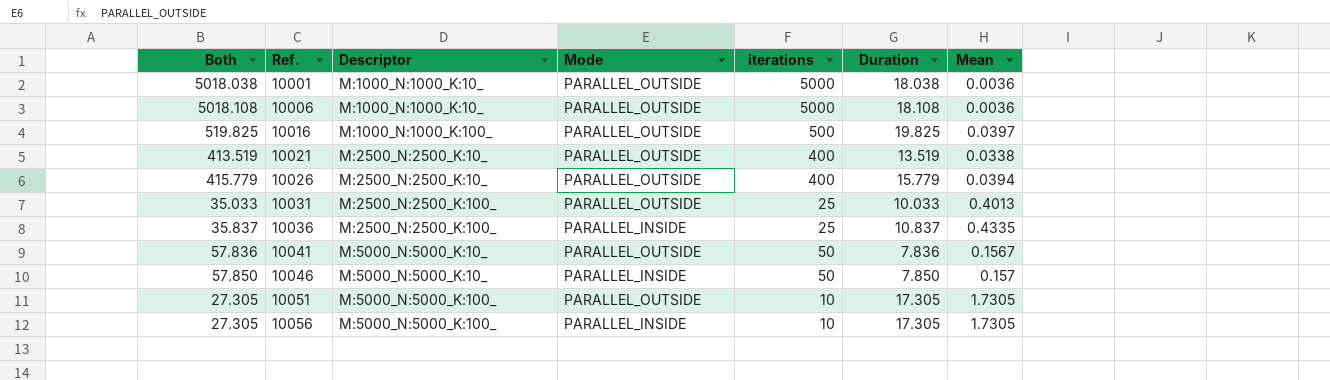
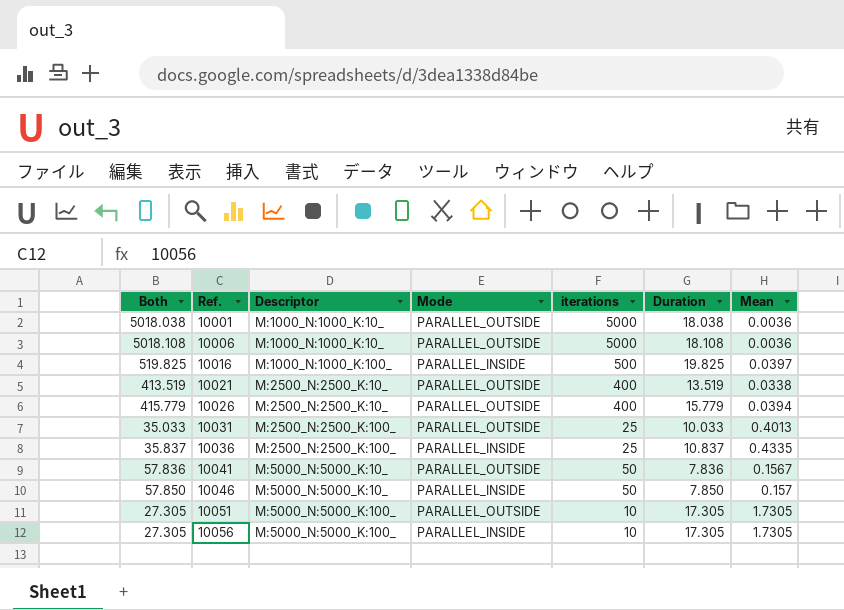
10016 | Mode: PARALLEL_OUTSIDE -> PARALLEL_INSIDE

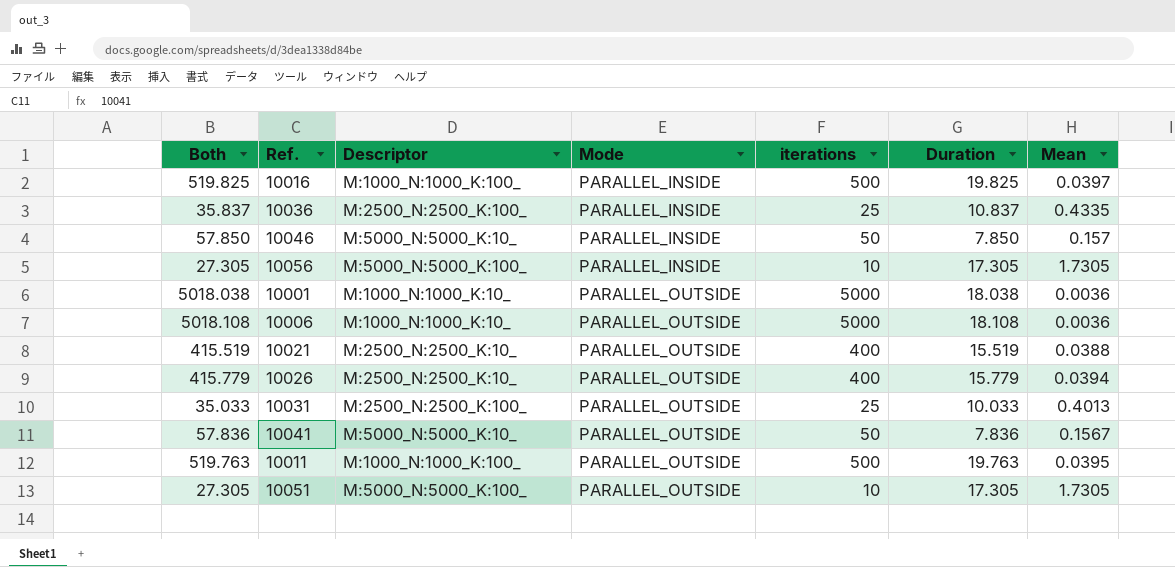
row order: Ref. ascending -> Mode ascending
10021 | Both: 413.519 -> 415.519
10021 | Duration: 13.519 -> 15.519
10021 | Mean: 0.0338 -> 0.0388
row 10011: none -> 519.763 | M:1000_N:1000_K:100_ | PARALLEL_OUTSIDE | 500 | 19.763 | 0.0395

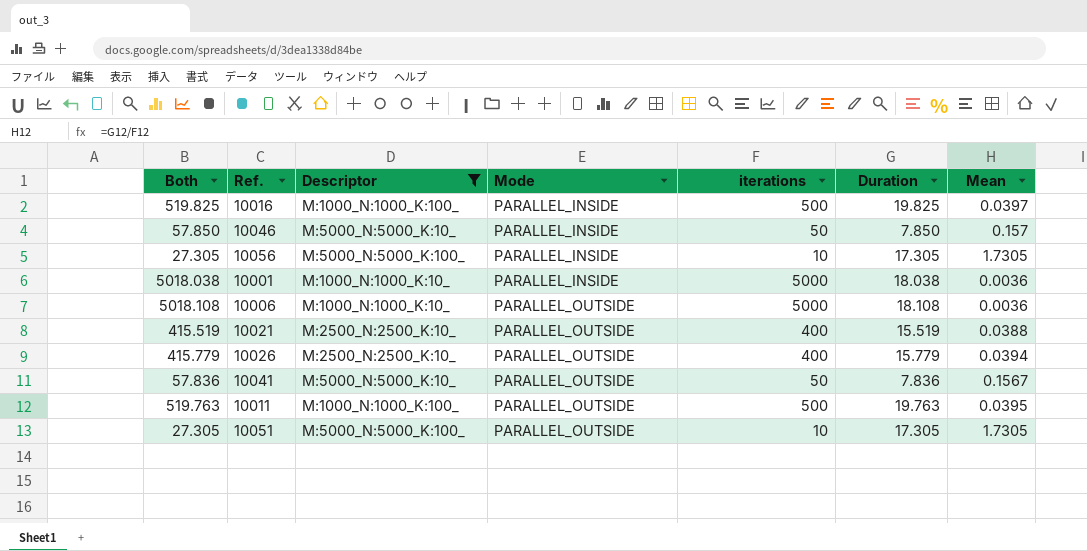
filter: none -> Descriptor != M:2500_N:2500_K:100_
10001 | Mode: PARALLEL_OUTSIDE -> PARALLEL_INSIDE

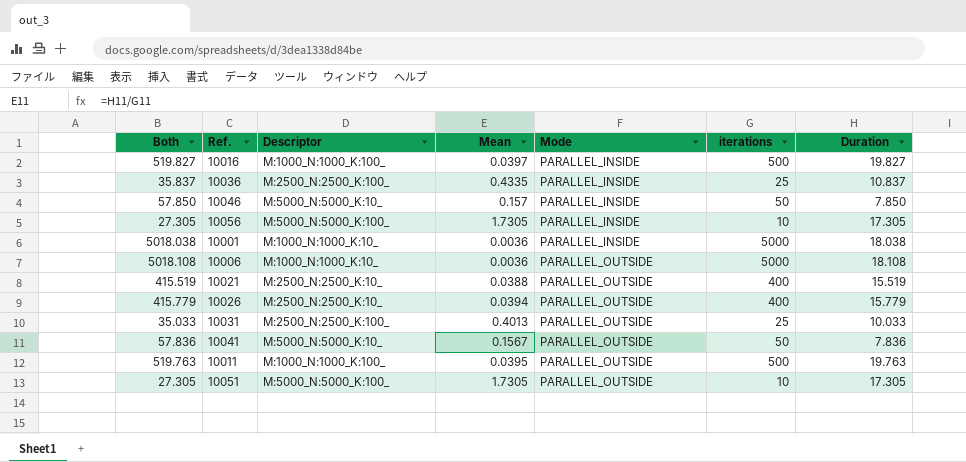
filter: Descriptor != M:2500_N:2500_K:100_ -> none
column Mean | position: 7 -> 4
10016 | Both: 519.825 -> 519.827
10016 | Duration: 19.825 -> 19.827

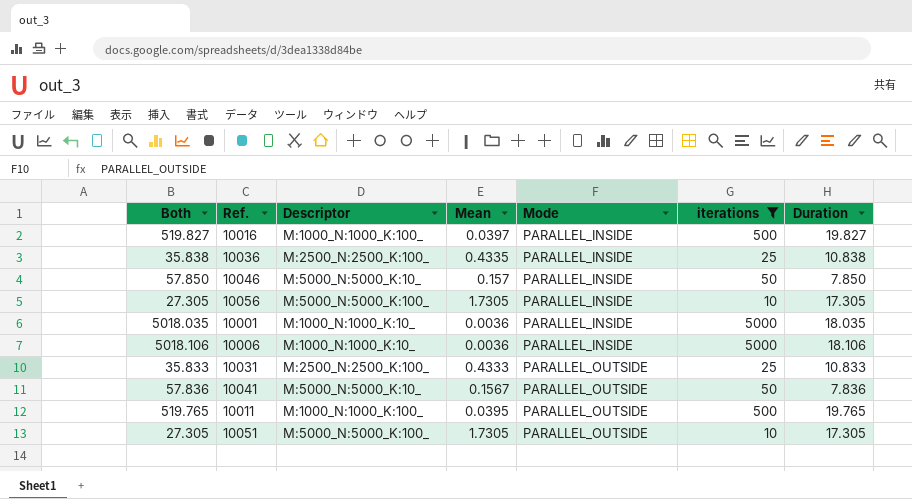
filter: none -> iterations != 400
10036 | Both: 35.837 -> 35.838
10036 | Duration: 10.837 -> 10.838
10001 | Both: 5018.038 -> 5018.035
10001 | Duration: 18.038 -> 18.035
10006 | Both: 5018.108 -> 5018.106
10006 | Mode: PARALLEL_OUTSIDE -> PARALLEL_INSIDE
10006 | Duration: 18.108 -> 18.106
10031 | Both: 35.033 -> 35.833
10031 | Mean: 0.4013 -> 0.4333
10031 | Duration: 10.033 -> 10.833
10011 | Both: 519.763 -> 519.765
10011 | Duration: 19.763 -> 19.765

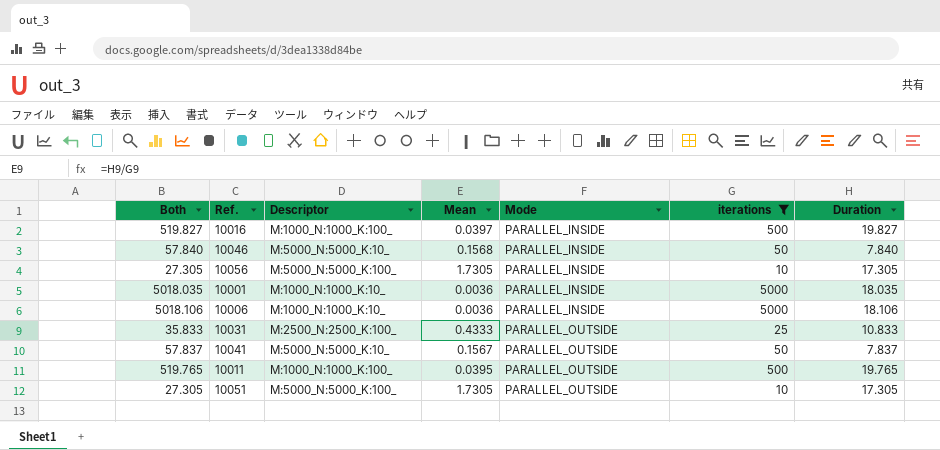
row 10036: 35.838 | M:2500_N:2500_K:100_ | 0.4335 | PARALLEL_INSIDE | 25 | 10.838 -> none
10046 | Both: 57.850 -> 57.840
10046 | Mean: 0.157 -> 0.1568
10046 | Duration: 7.850 -> 7.840
10041 | Both: 57.836 -> 57.837
10041 | Duration: 7.836 -> 7.837

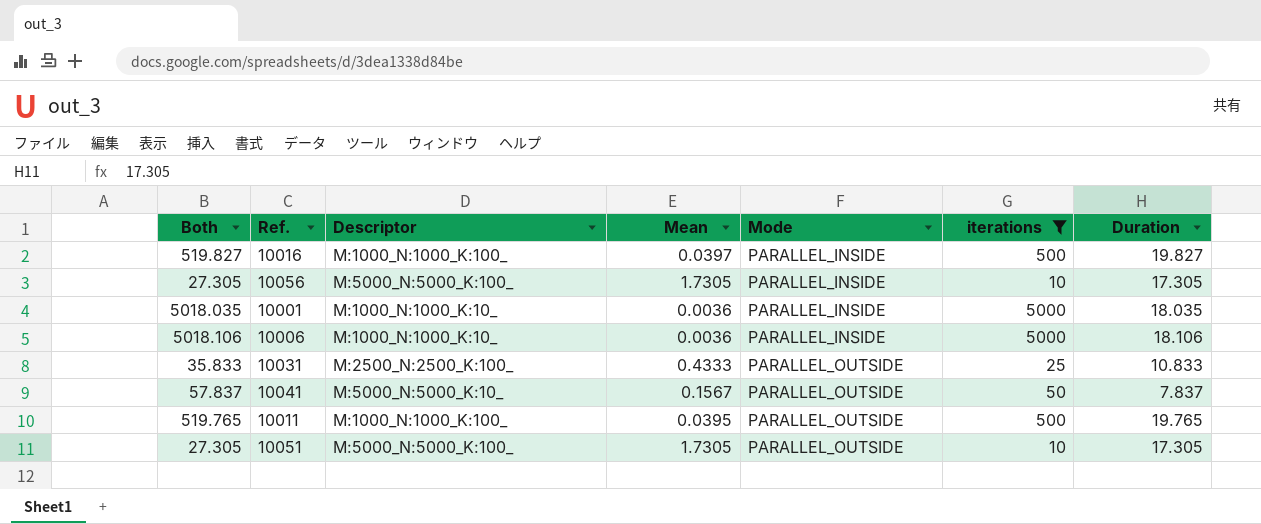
row 10046: 57.840 | M:5000_N:5000_K:10_ | 0.1568 | PARALLEL_INSIDE | 50 | 7.840 -> none

